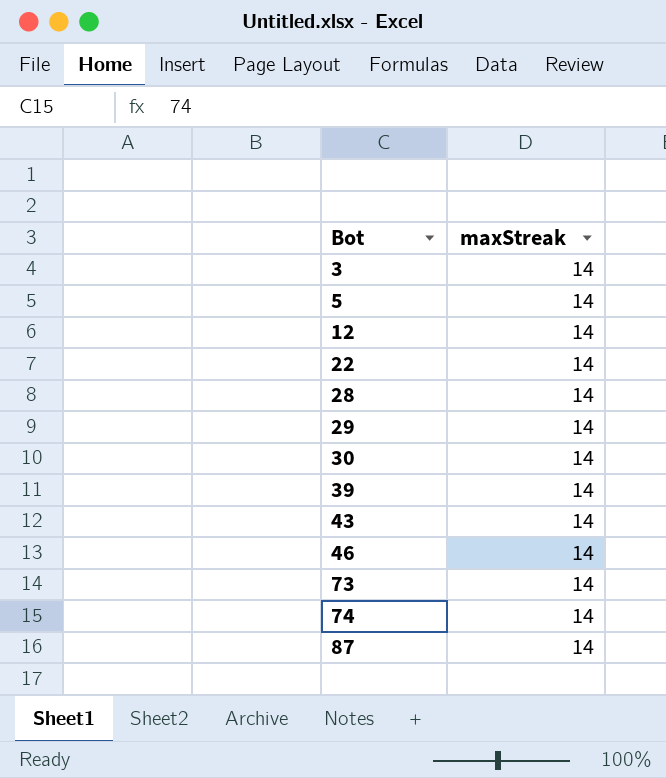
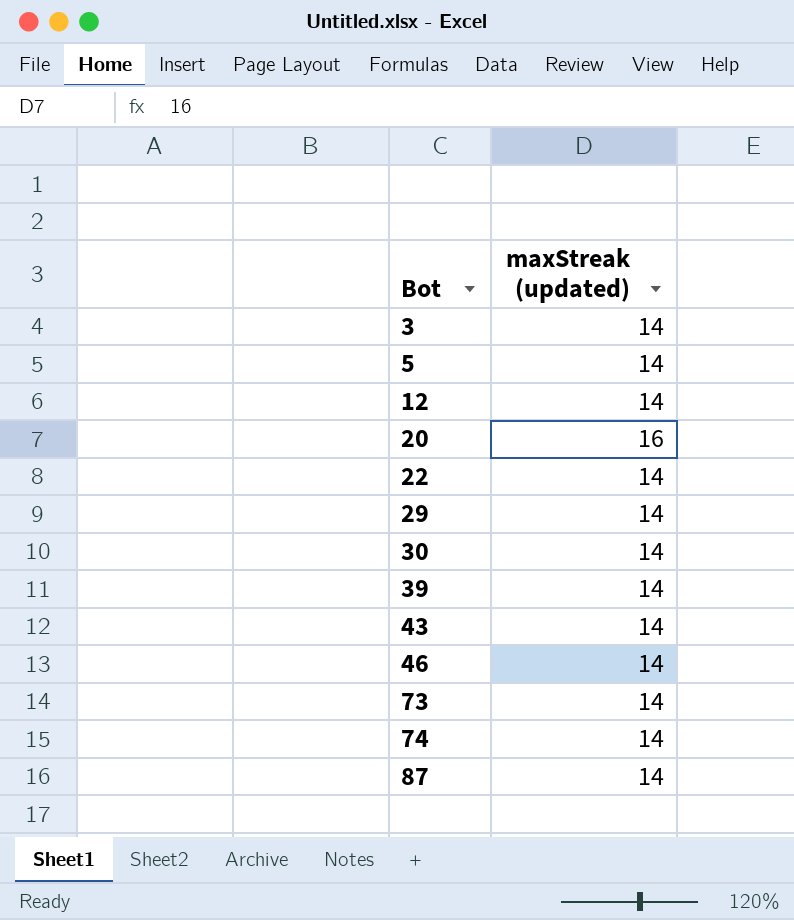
column name: maxStreak -> maxStreak (updated)
row 28: 14 -> none
row 20: none -> 16

